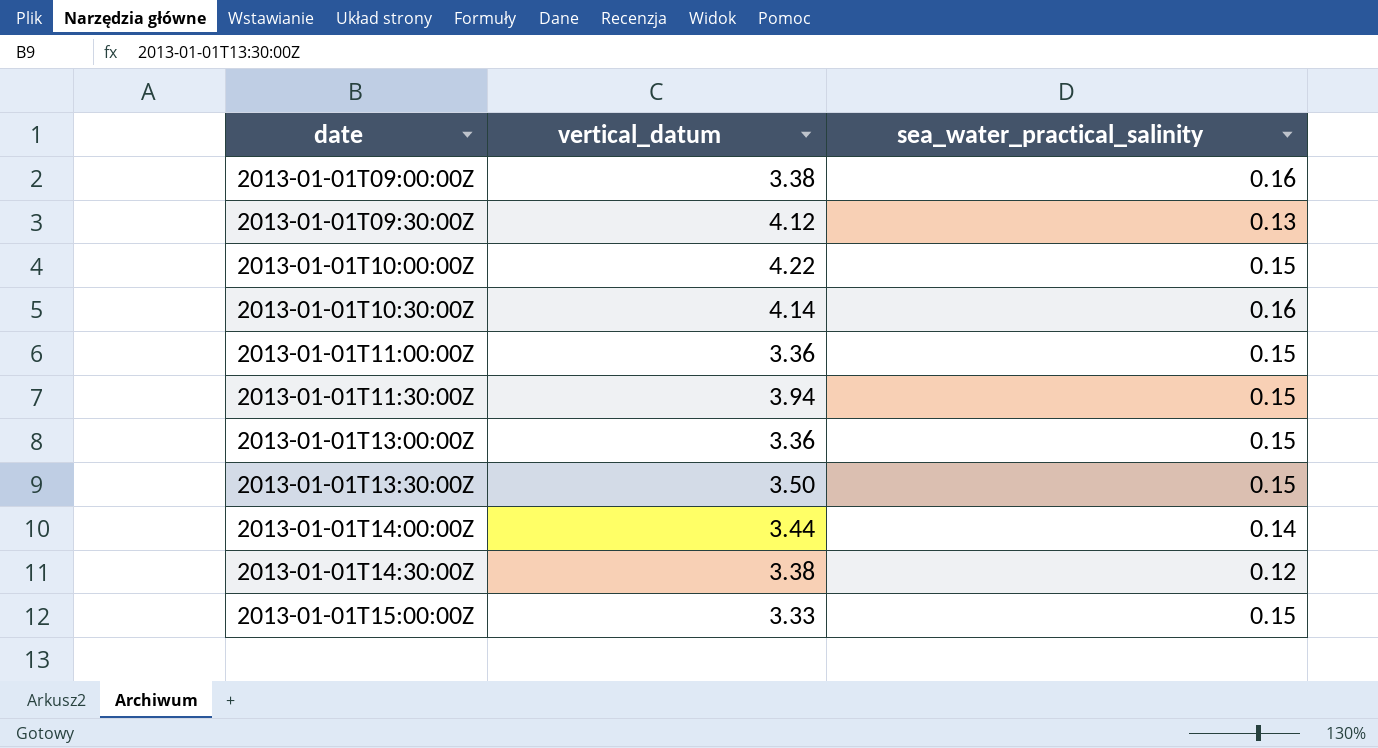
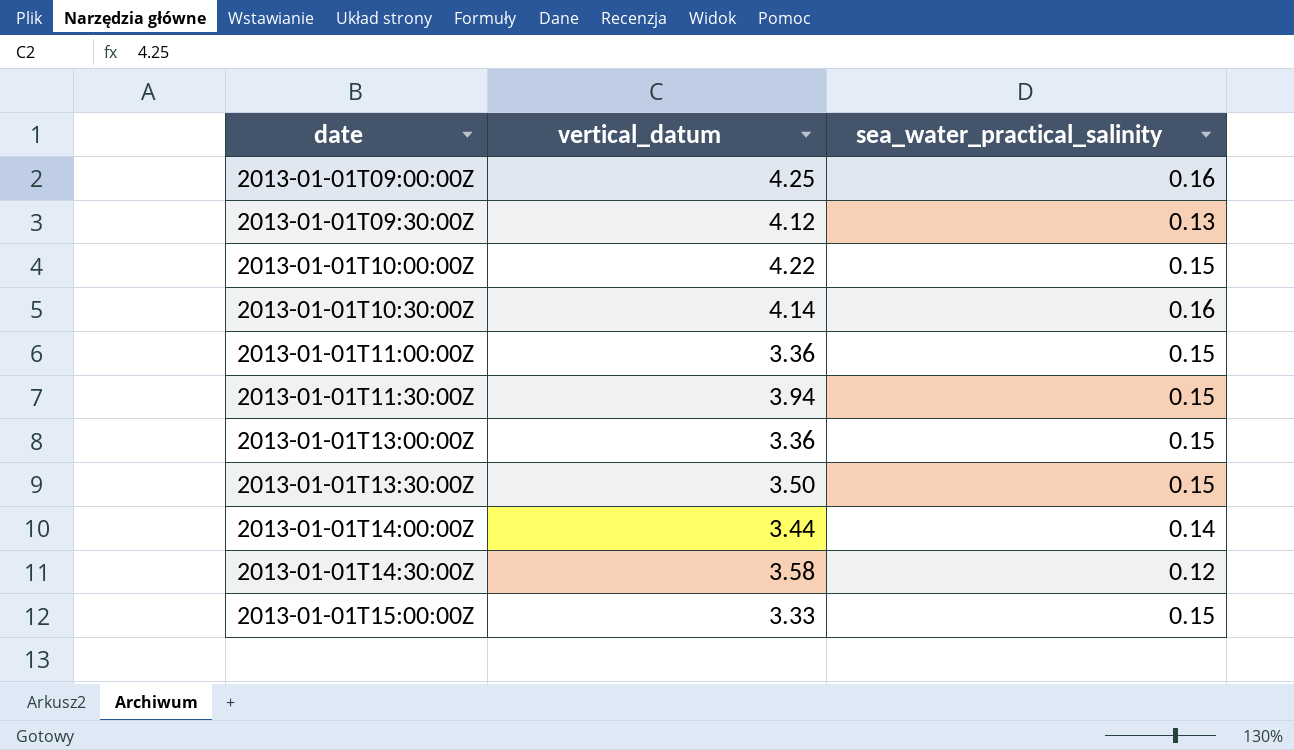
2013-01-01T09:00:00Z | vertical_datum: 3.38 -> 4.25
2013-01-01T14:30:00Z | vertical_datum: 3.38 -> 3.58

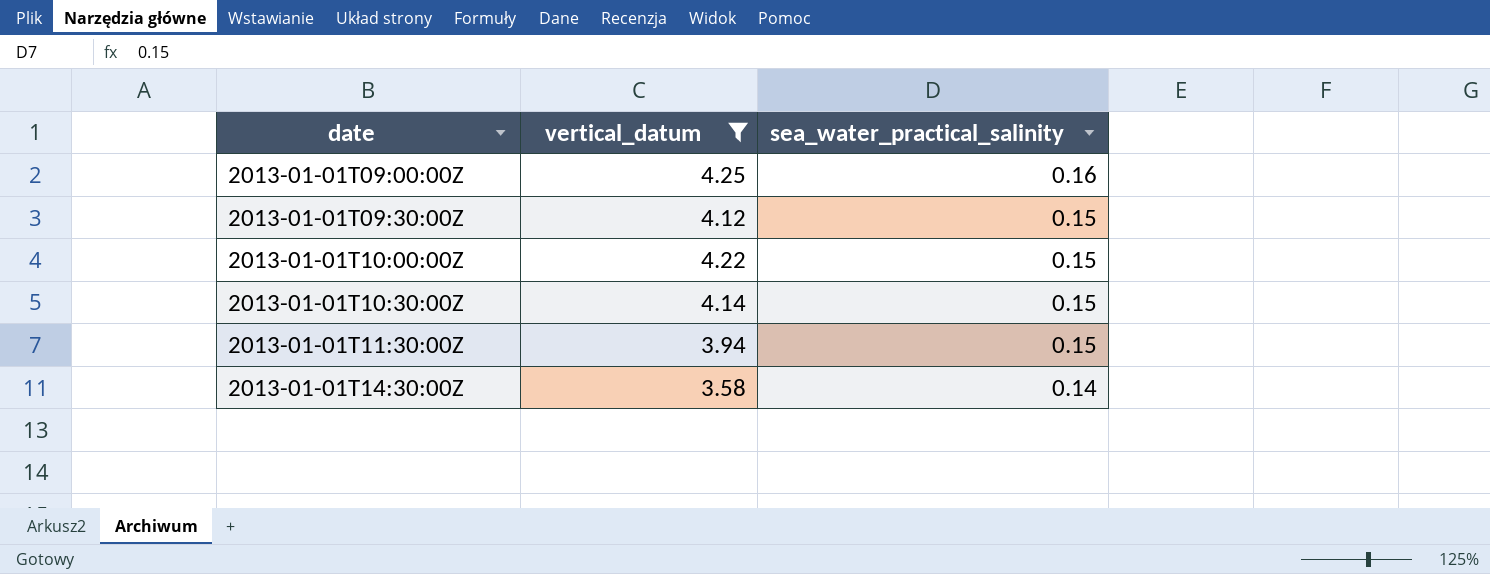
filter: none -> vertical_datum >= 3.58
2013-01-01T09:30:00Z | sea_water_practical_salinity: 0.13 -> 0.15
2013-01-01T10:30:00Z | sea_water_practical_salinity: 0.16 -> 0.15
2013-01-01T14:30:00Z | sea_water_practical_salinity: 0.12 -> 0.14

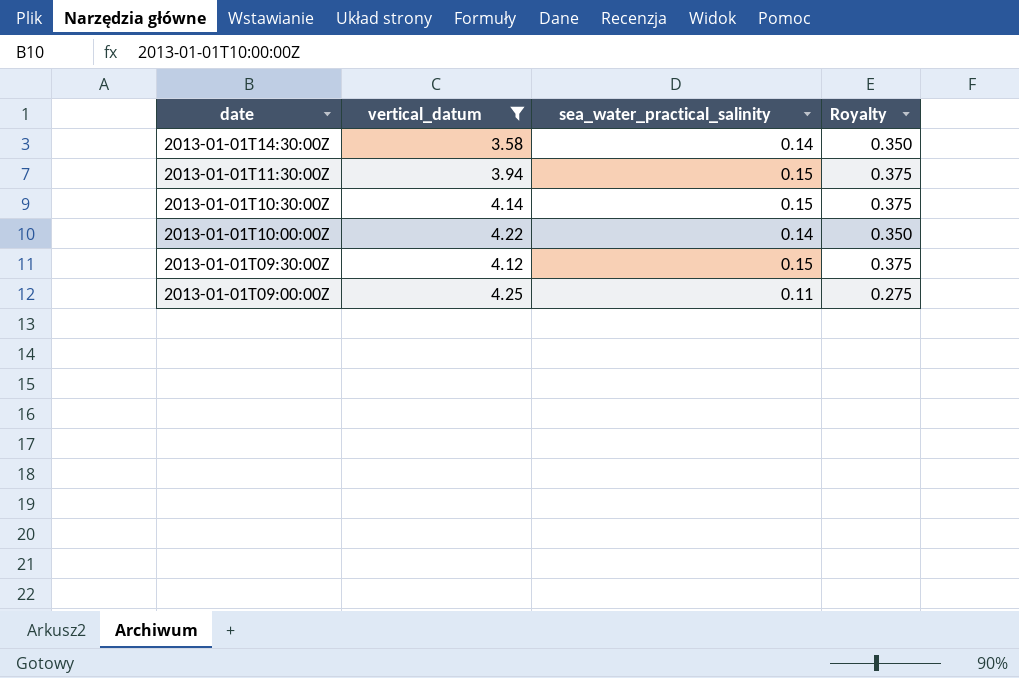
row order: date ascending -> date descending
column Royalty | formula: none -> [sea_water_practical_salinity] * 2.5
2013-01-01T10:00:00Z | sea_water_practical_salinity: 0.15 -> 0.14
2013-01-01T09:00:00Z | sea_water_practical_salinity: 0.16 -> 0.11

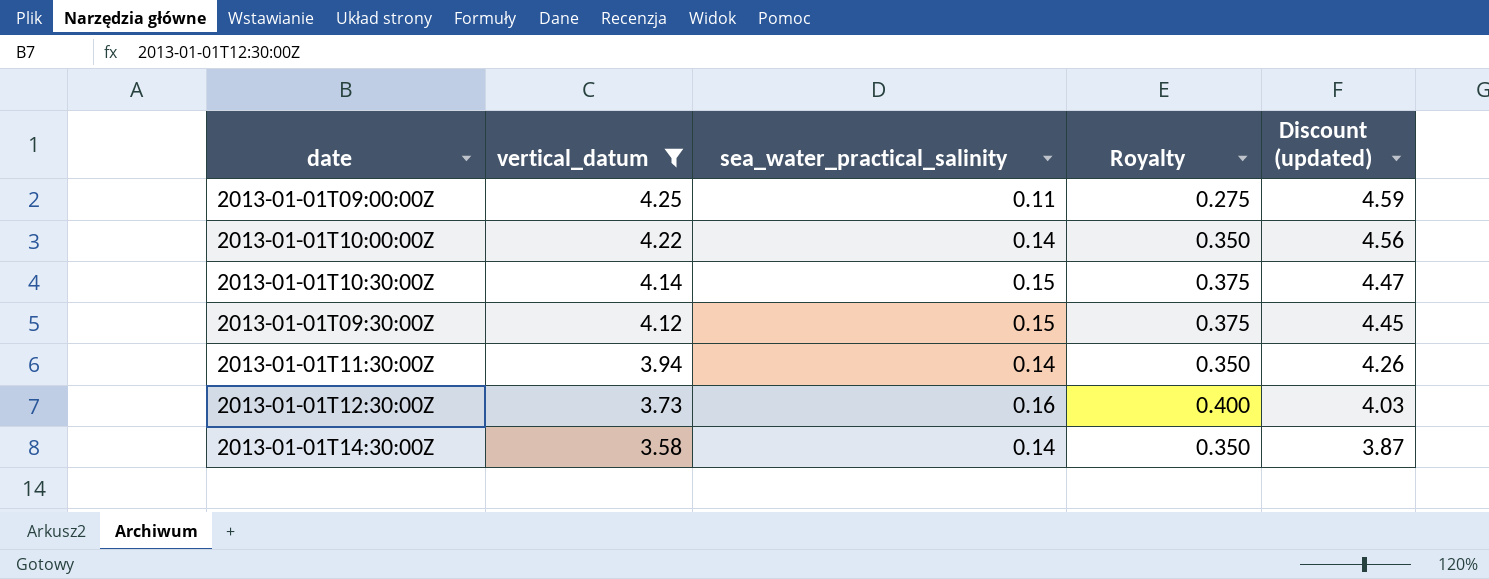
row order: date descending -> vertical_datum descending
column Discount (updated) | formula: none -> [vertical_datum] * 1.08
2013-01-01T11:30:00Z | sea_water_practical_salinity: 0.15 -> 0.14
2013-01-01T11:30:00Z | Royalty: 0.375 -> 0.350
row 2013-01-01T12:30:00Z: none -> 3.73 | 0.16 | 0.400 | 4.03

